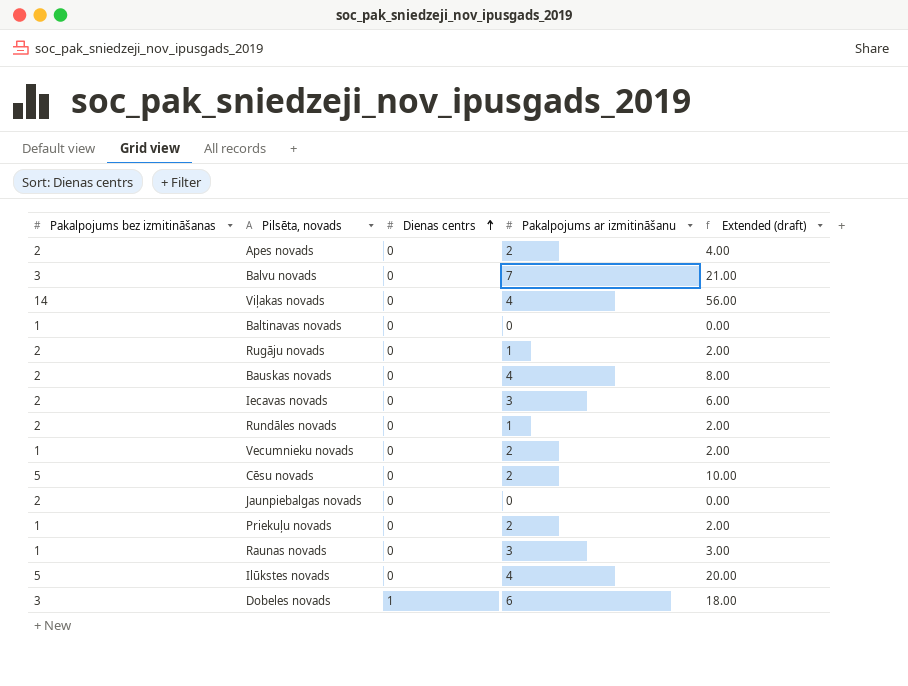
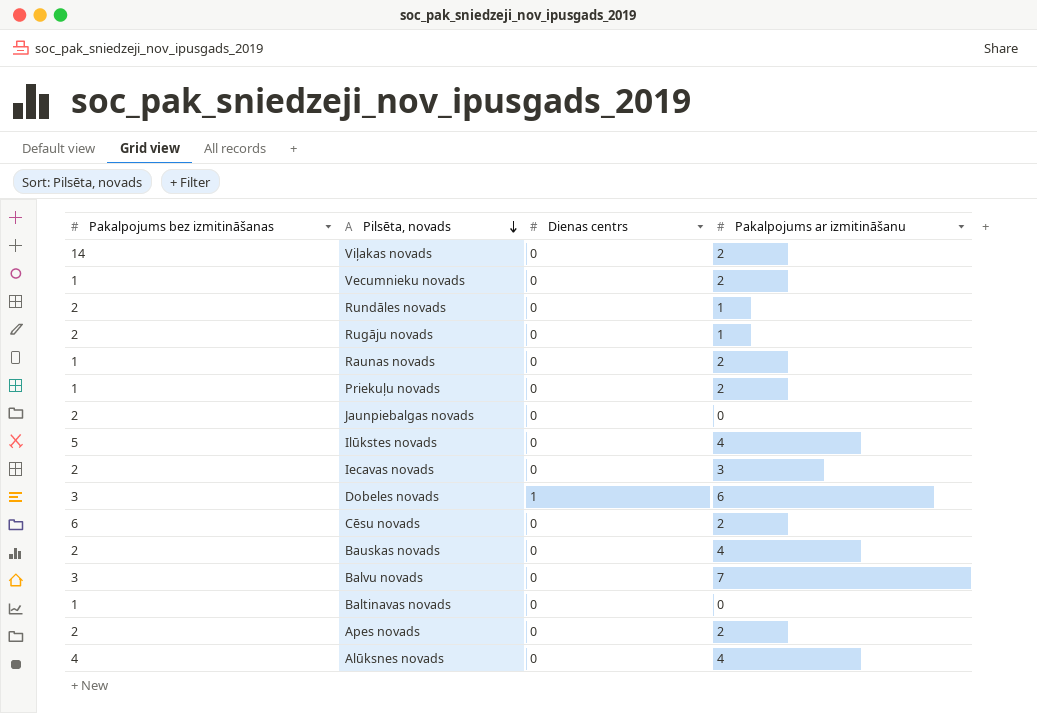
row order: Dienas centrs ascending -> Pilsēta, novads descending
column Extended (draft) | formula: [Pakalpojums bez izmitināšanas] * [Pakalpojums ar izmitināšanu] -> none
Viļakas novads | Pakalpojums ar izmitināšanu: 4 -> 2
Raunas novads | Pakalpojums ar izmitināšanu: 3 -> 2
Cēsu novads | Pakalpojums bez izmitināšanas: 5 -> 6
row Alūksnes novads: none -> 4 | 0 | 4

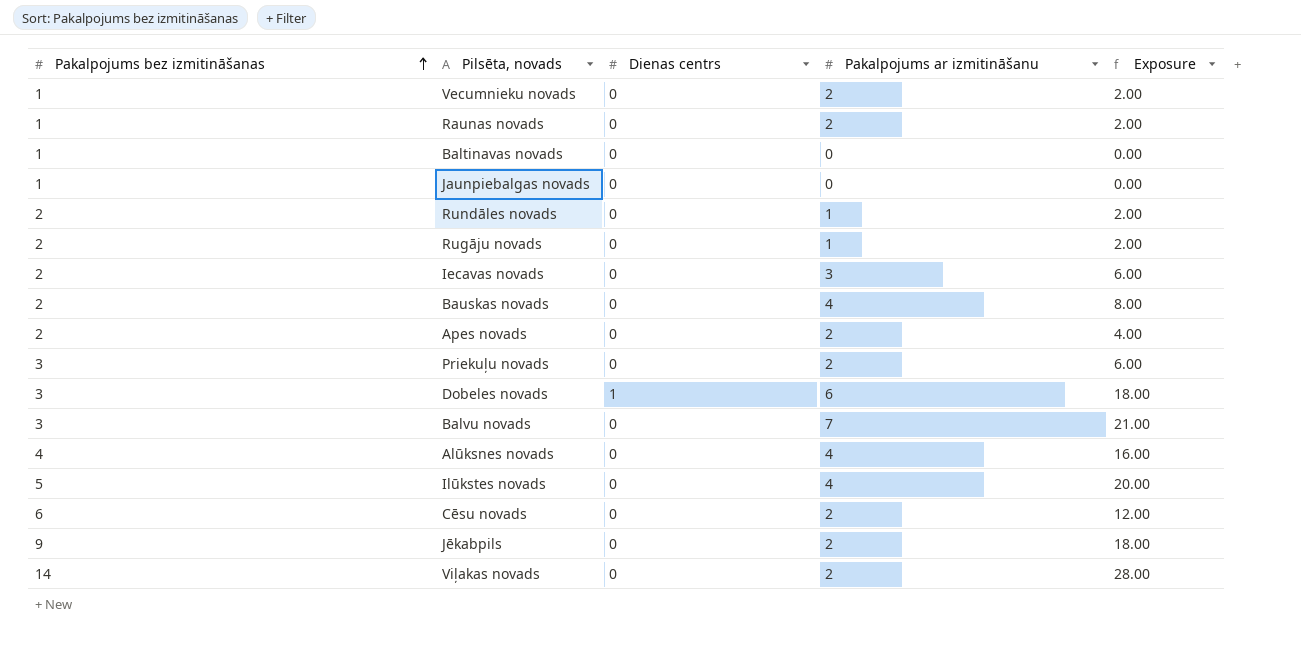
row order: Pilsēta, novads descending -> Pakalpojums bez izmitināšanas ascending
column Exposure | formula: none -> [Pakalpojums bez izmitināšanas] * [Pakalpojums ar izmitināšanu]
Jaunpiebalgas novads | Pakalpojums bez izmitināšanas: 2 -> 1
Priekuļu novads | Pakalpojums bez izmitināšanas: 1 -> 3
row Jēkabpils: none -> 9 | 0 | 2 | 18.00

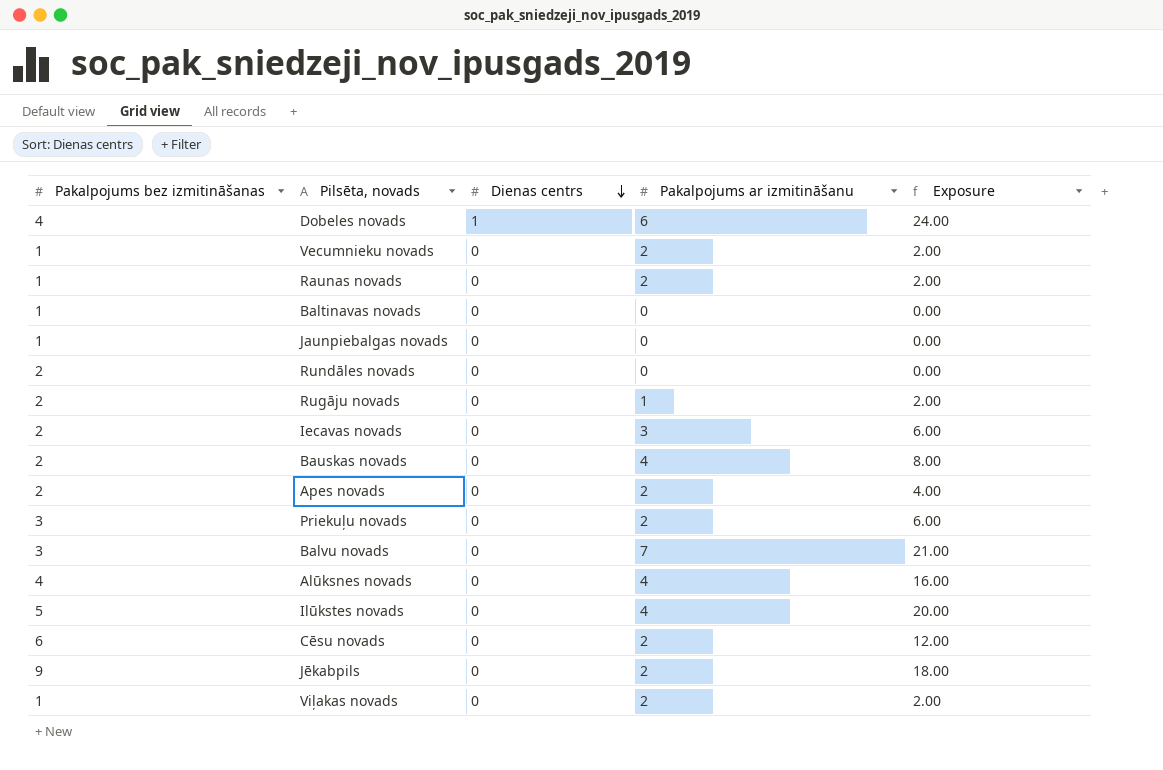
row order: Pakalpojums bez izmitināšanas ascending -> Dienas centrs descending
Dobeles novads | Pakalpojums bez izmitināšanas: 3 -> 4
Dobeles novads | Exposure: 18.00 -> 24.00
Rundāles novads | Pakalpojums ar izmitināšanu: 1 -> 0
Rundāles novads | Exposure: 2.00 -> 0.00
Viļakas novads | Pakalpojums bez izmitināšanas: 14 -> 1
Viļakas novads | Exposure: 28.00 -> 2.00

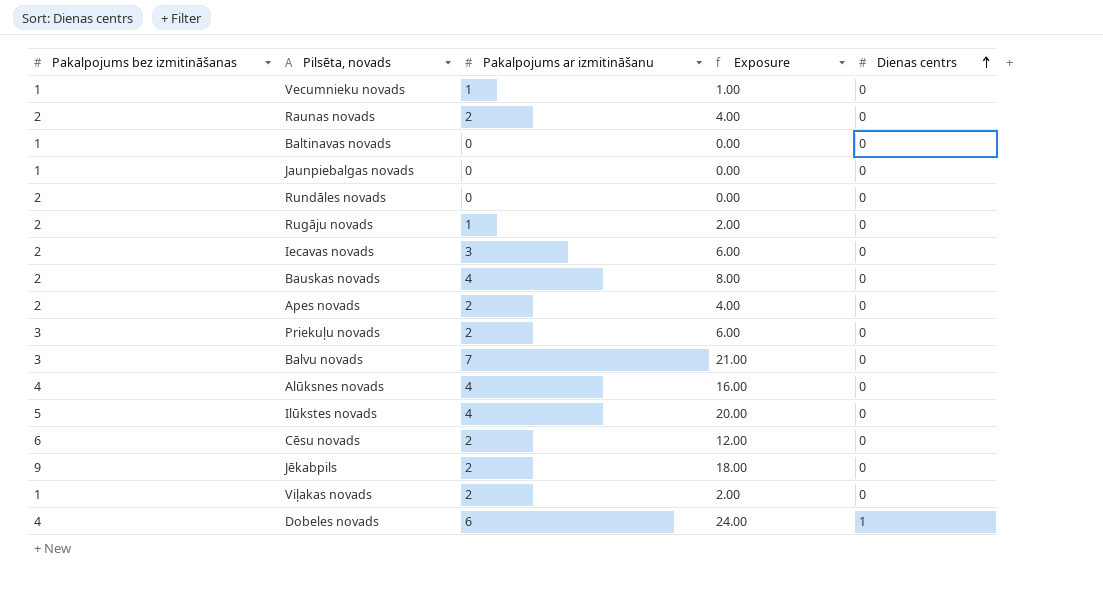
row order: Dienas centrs descending -> Dienas centrs ascending
column Dienas centrs | position: 3 -> 5
Vecumnieku novads | Pakalpojums ar izmitināšanu: 2 -> 1
Vecumnieku novads | Exposure: 2.00 -> 1.00
Raunas novads | Pakalpojums bez izmitināšanas: 1 -> 2
Raunas novads | Exposure: 2.00 -> 4.00

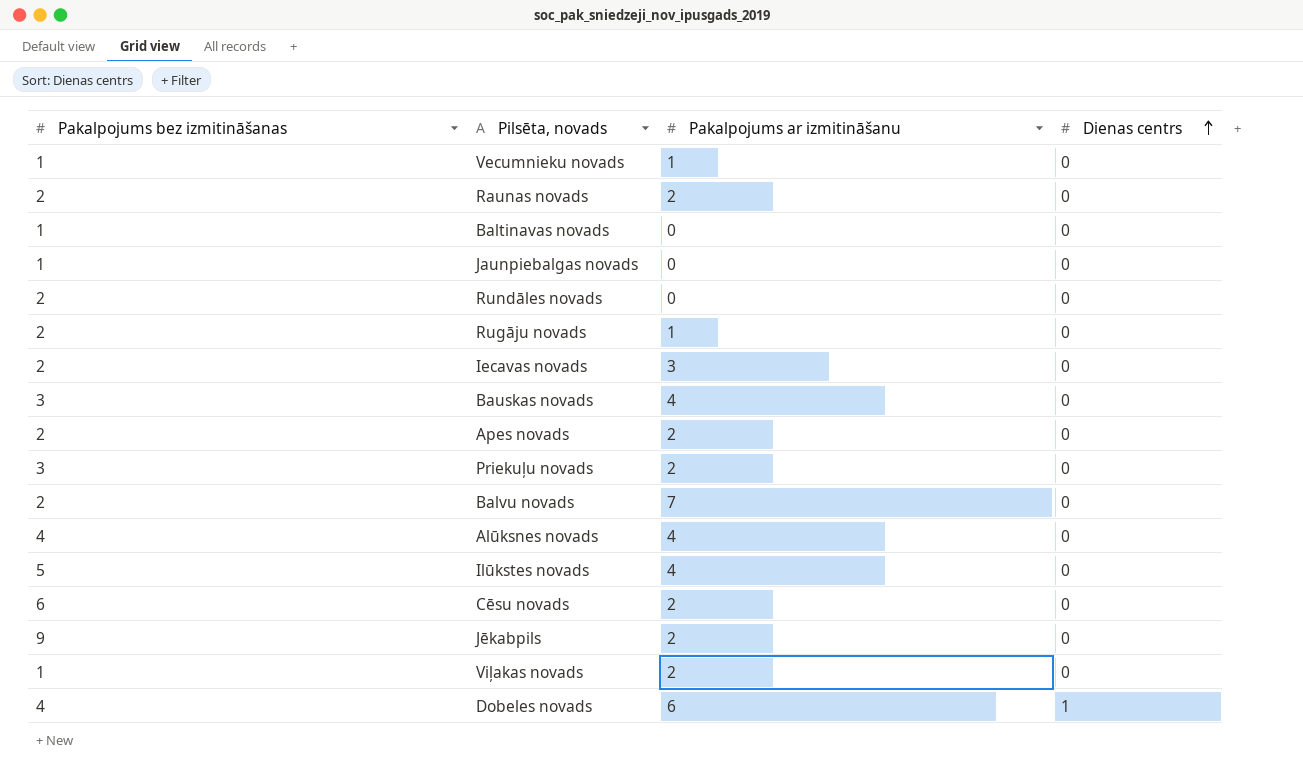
column Exposure | formula: [Pakalpojums bez izmitināšanas] * [Pakalpojums ar izmitināšanu] -> none
Bauskas novads | Pakalpojums bez izmitināšanas: 2 -> 3
Balvu novads | Pakalpojums bez izmitināšanas: 3 -> 2

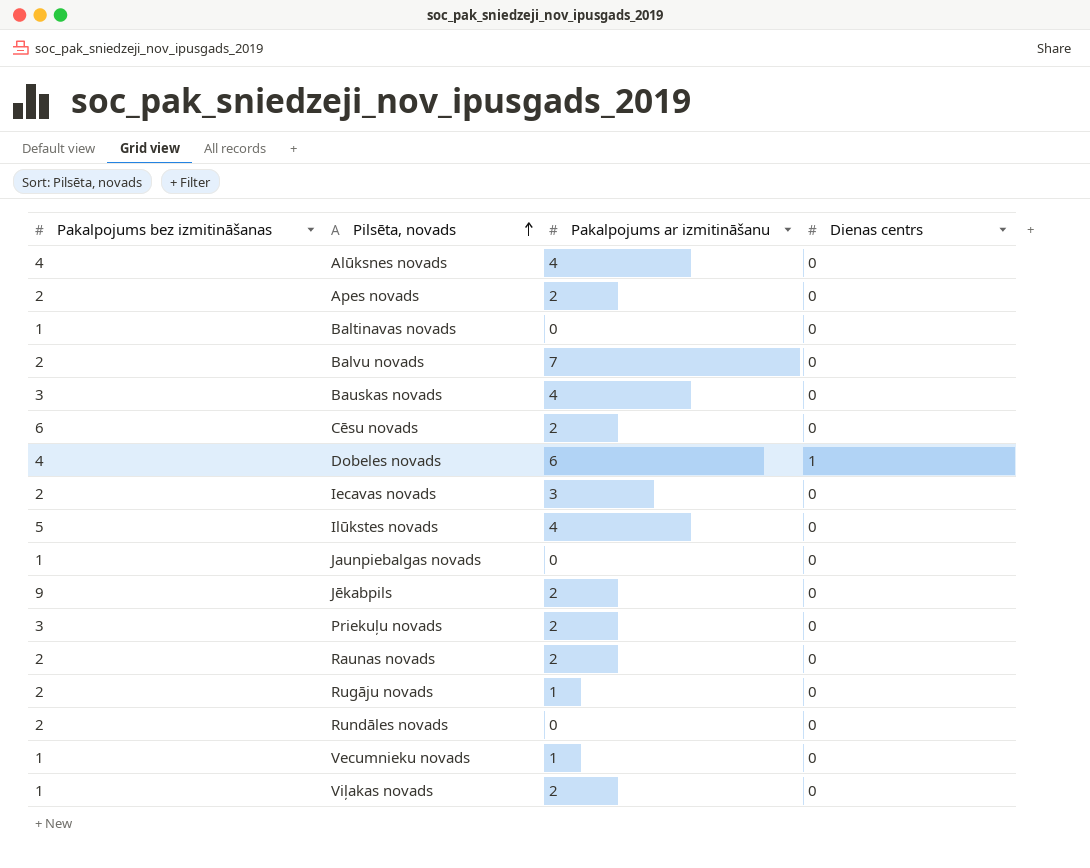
row order: Dienas centrs ascending -> Pilsēta, novads ascending

